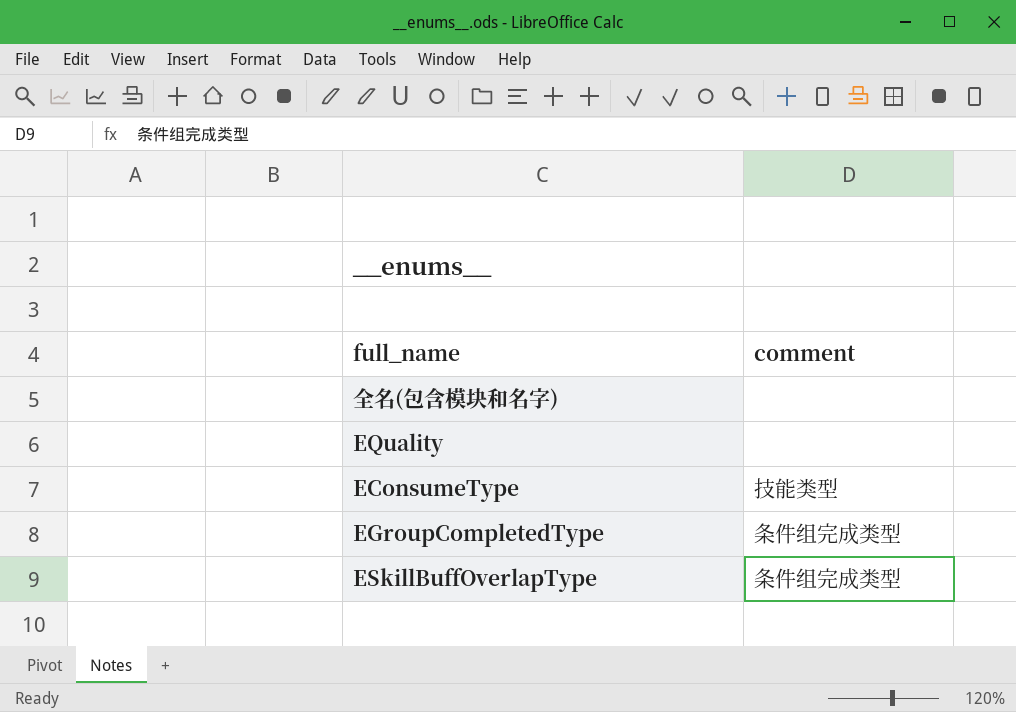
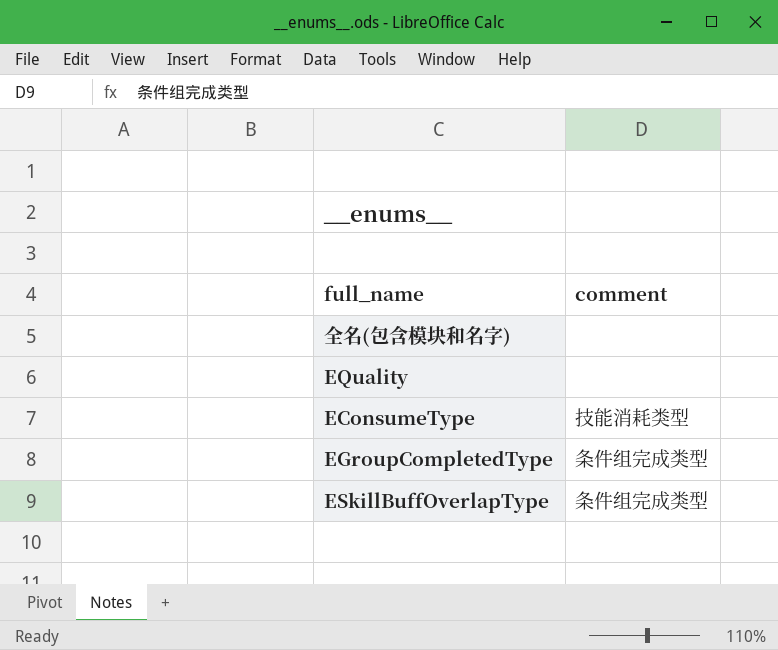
EConsumeType | comment: 技能类型 -> 技能消耗类型

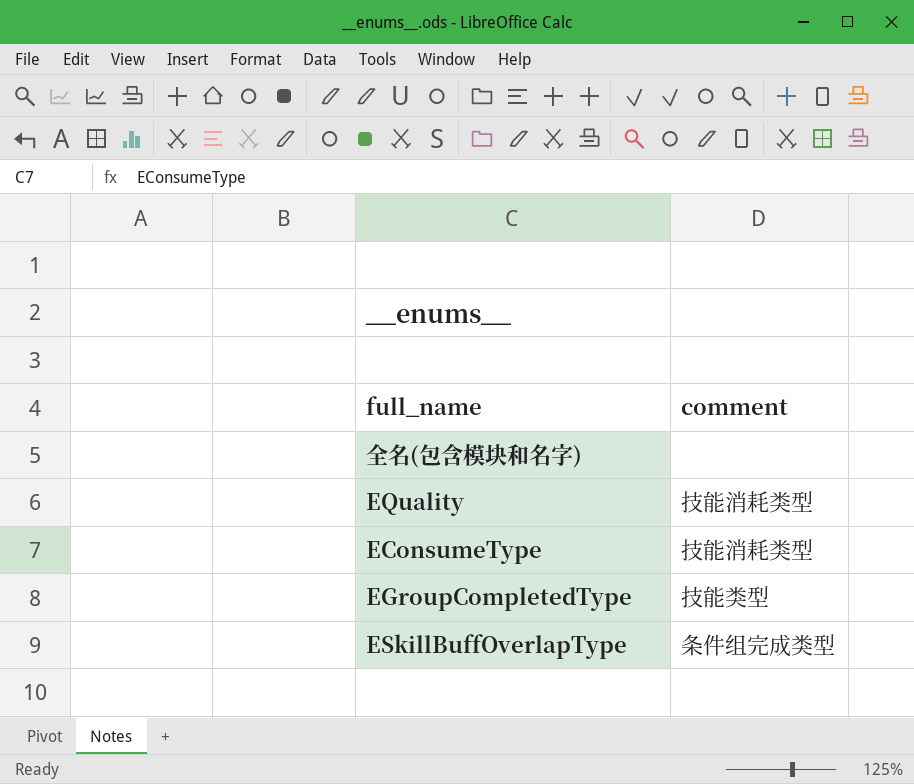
EQuality | comment: none -> 技能消耗类型
EGroupCompletedType | comment: 条件组完成类型 -> 技能类型

